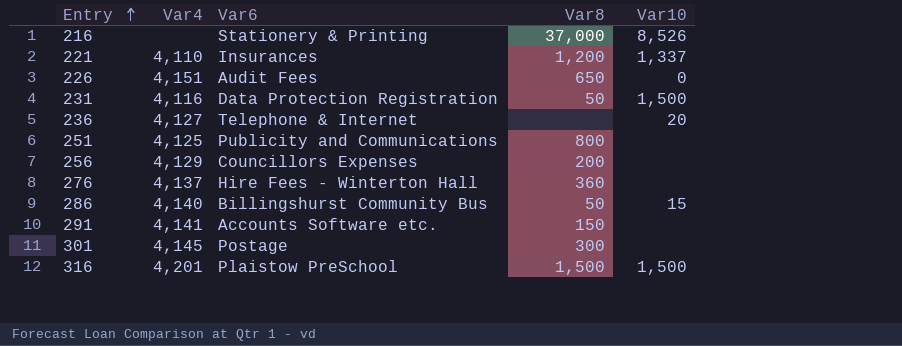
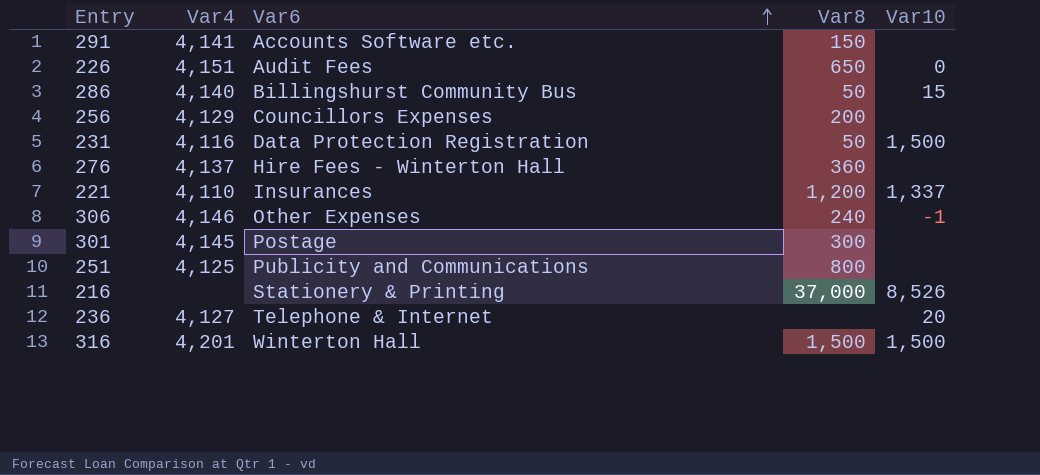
row order: Entry ascending -> Var6 ascending
row 306: none -> 4,146 | Other Expenses | 240 | -1
316 | Var6: Plaistow PreSchool -> Winterton Hall

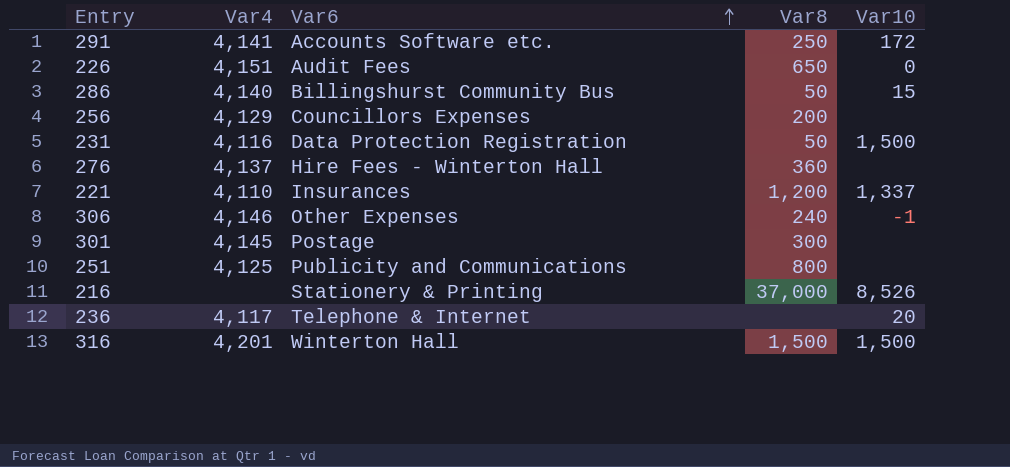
291 | Var8: 150 -> 250
291 | Var10: none -> 172
236 | Var4: 4,127 -> 4,117

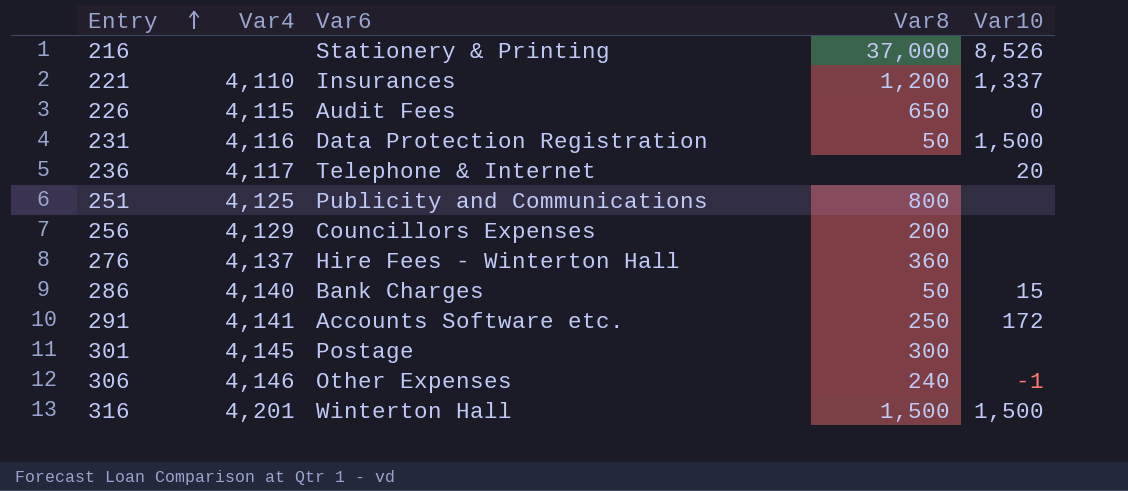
row order: Var6 ascending -> Entry ascending
226 | Var4: 4,151 -> 4,115
286 | Var6: Billingshurst Community Bus -> Bank Charges

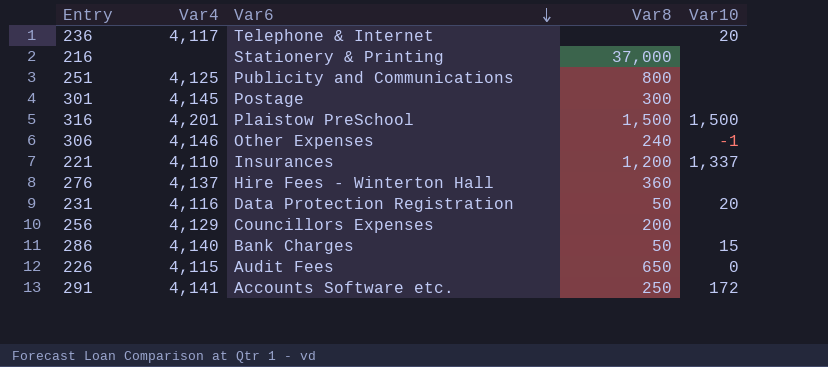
row order: Entry ascending -> Var6 descending
216 | Var10: 8,526 -> none
316 | Var6: Winterton Hall -> Plaistow PreSchool
231 | Var10: 1,500 -> 20

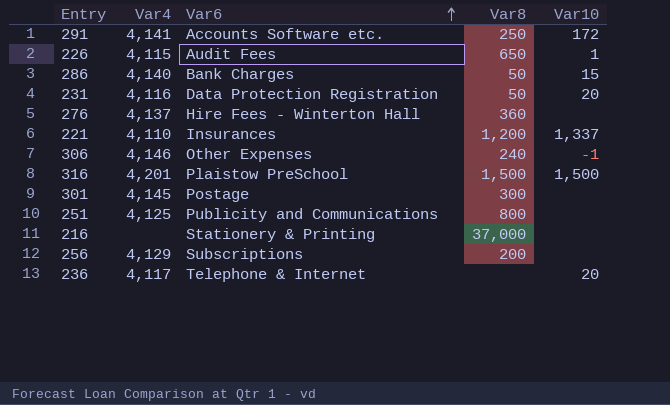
row order: Var6 descending -> Var6 ascending
226 | Var10: 0 -> 1
256 | Var6: Councillors Expenses -> Subscriptions

